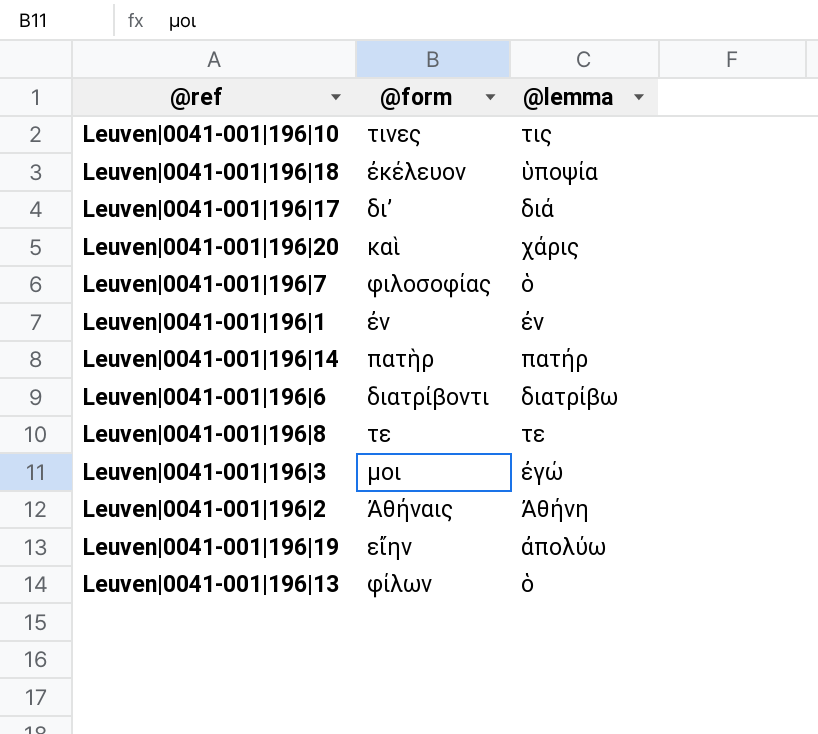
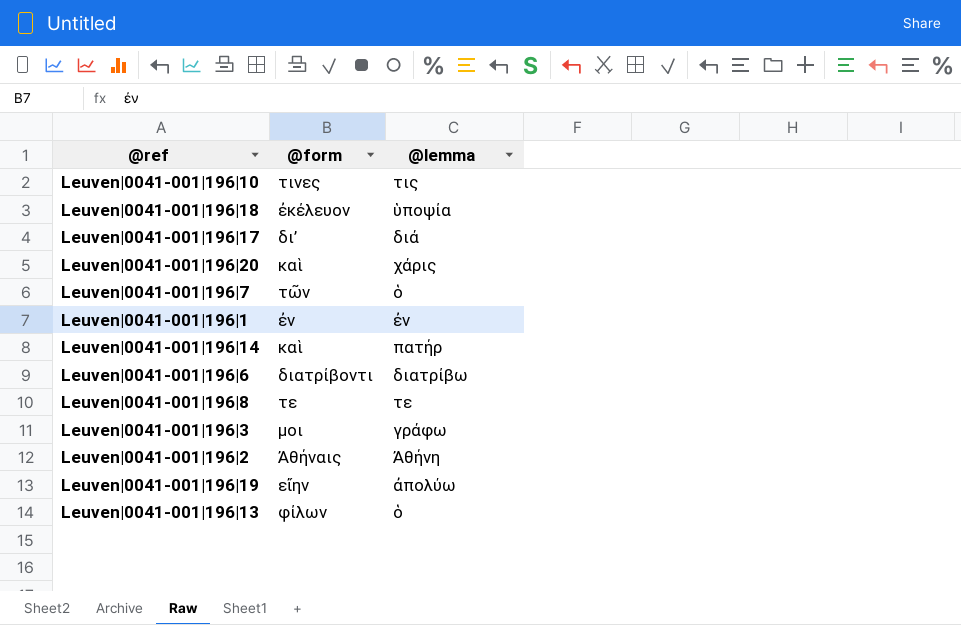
Leuven|0041-001|196|7 | @form: φιλοσοφίας -> τῶν
Leuven|0041-001|196|14 | @form: πατὴρ -> καὶ
Leuven|0041-001|196|3 | @lemma: ἐγώ -> γράφω

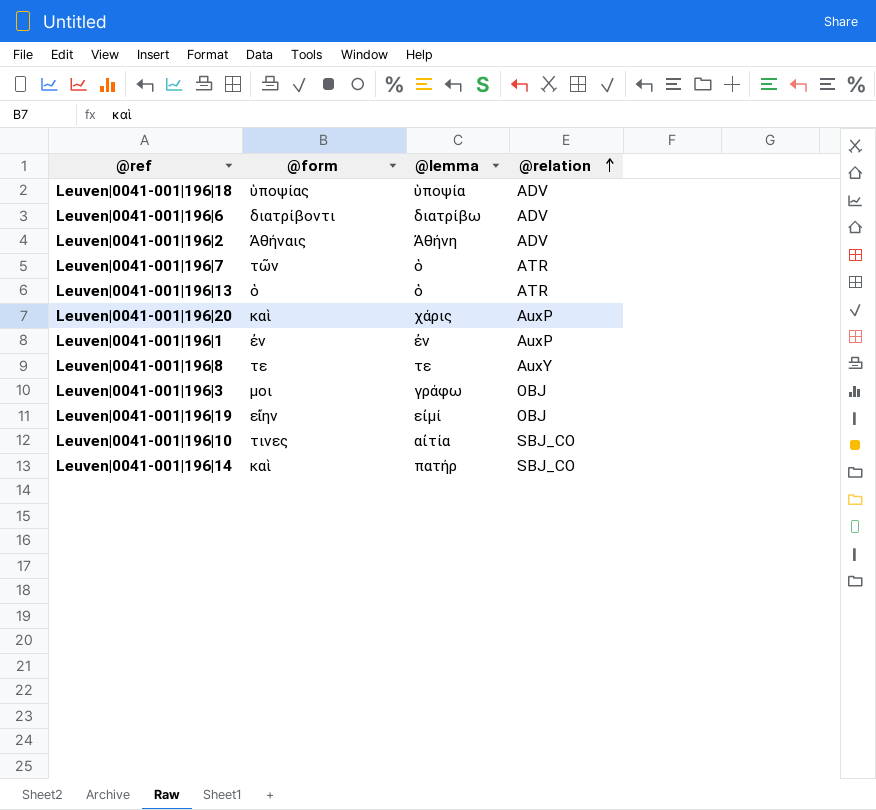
row order: none -> @relation ascending
column @relation | position: none -> 4
row Leuven|0041-001|196|17: δι’ | διά -> none
Leuven|0041-001|196|18 | @form: ἐκέλευον -> ὑποψίας
Leuven|0041-001|196|13 | @form: φίλων -> ὁ
Leuven|0041-001|196|19 | @lemma: ἀπολύω -> εἰμί
Leuven|0041-001|196|10 | @lemma: τις -> αἰτία

